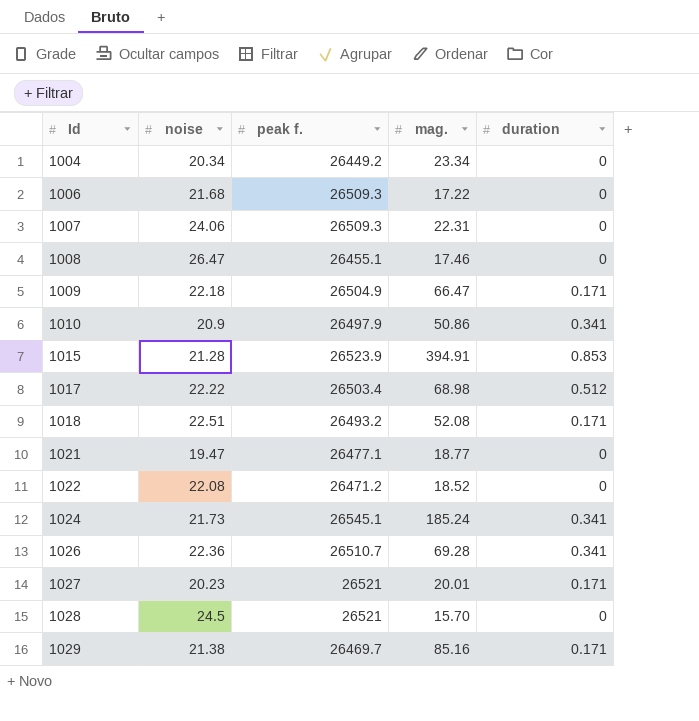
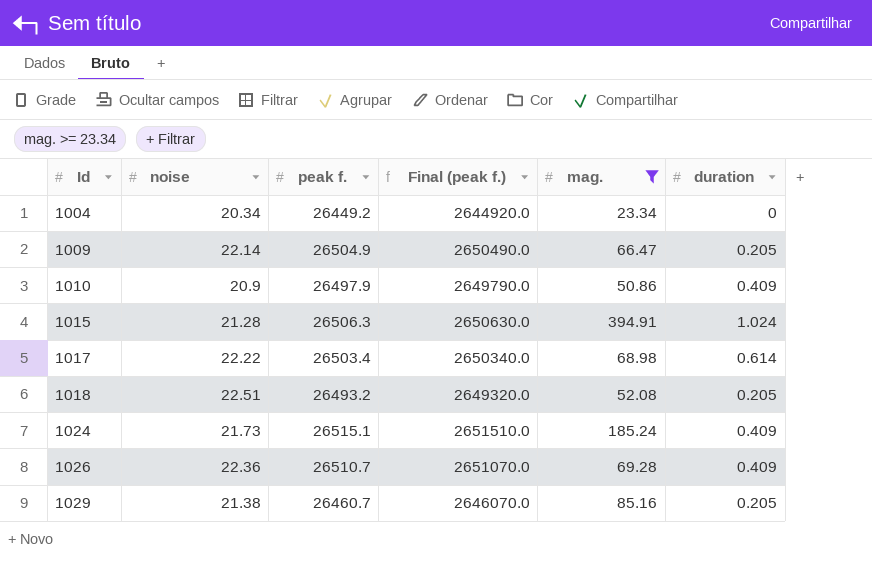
filter: none -> mag. >= 23.34
column Final (peak f.) | formula: none -> [peak f.] * 100
1009 | noise: 22.18 -> 22.14
1009 | duration: 0.171 -> 0.205
1010 | duration: 0.341 -> 0.409
1015 | peak f.: 26523.9 -> 26506.3
1015 | duration: 0.853 -> 1.024
1017 | duration: 0.512 -> 0.614
1018 | duration: 0.171 -> 0.205
1024 | peak f.: 26545.1 -> 26515.1
1024 | duration: 0.341 -> 0.409
1026 | duration: 0.341 -> 0.409
1029 | peak f.: 26469.7 -> 26460.7
1029 | duration: 0.171 -> 0.205

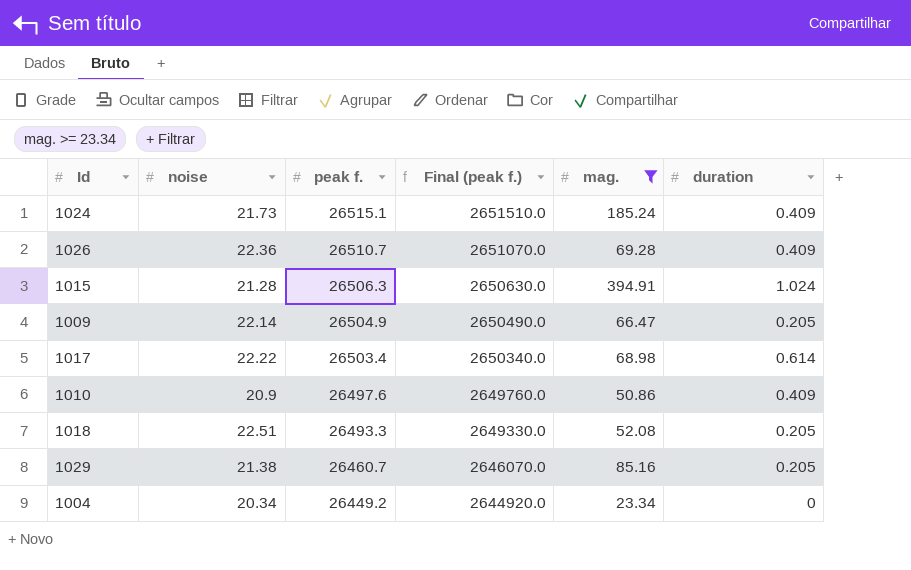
row order: Id ascending -> peak f. descending
1010 | peak f.: 26497.9 -> 26497.6
1010 | Final (peak f.): 2649790.0 -> 2649760.0
1018 | peak f.: 26493.2 -> 26493.3
1018 | Final (peak f.): 2649320.0 -> 2649330.0

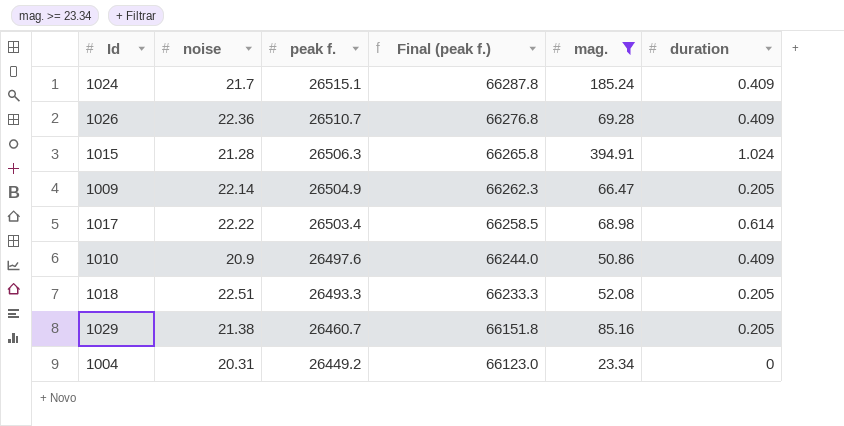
column Final (peak f.) | formula: [peak f.] * 100 -> [peak f.] * 2.5
1024 | noise: 21.73 -> 21.7
1004 | noise: 20.34 -> 20.31

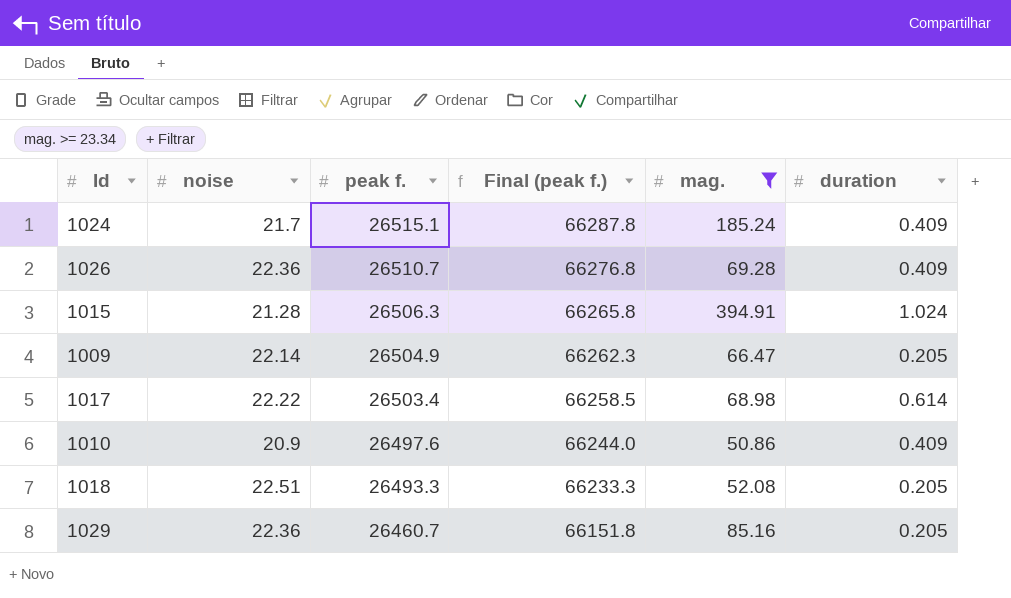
row 1004: 20.31 | 26449.2 | 66123.0 | 23.34 | 0 -> none
1029 | noise: 21.38 -> 22.36

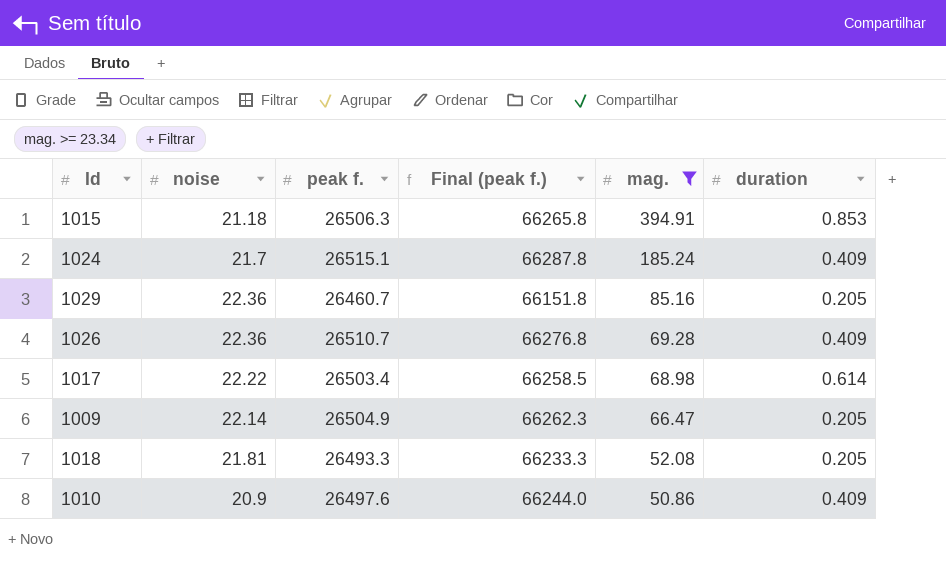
row order: peak f. descending -> mag. descending
1015 | noise: 21.28 -> 21.18
1015 | duration: 1.024 -> 0.853
1018 | noise: 22.51 -> 21.81

